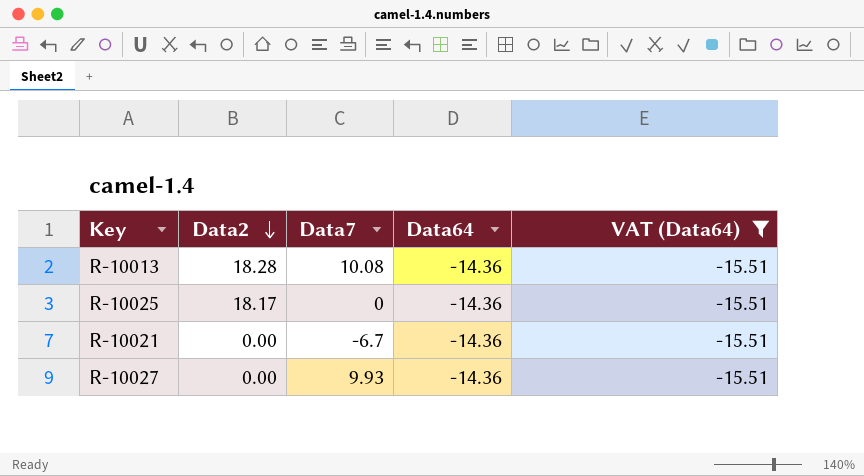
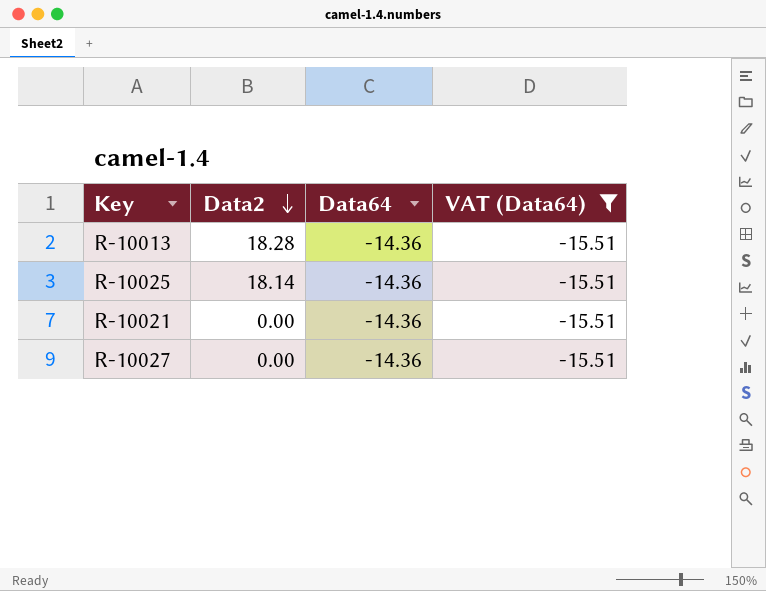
column Data7 | position: 3 -> none
R-10025 | Data2: 18.17 -> 18.14

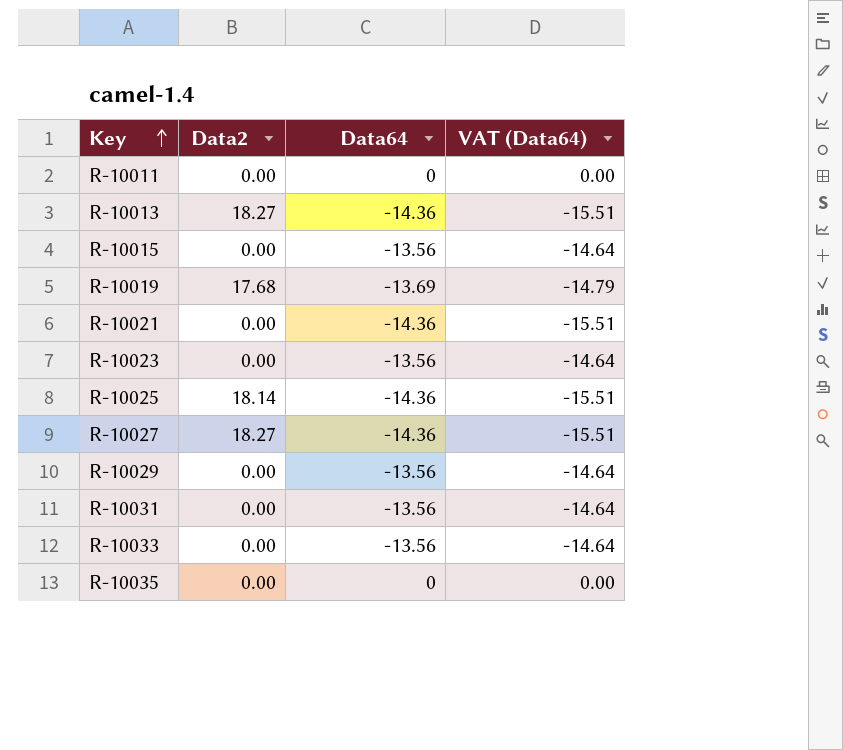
filter: VAT (Data64) = -15.51 -> none
row order: Data2 descending -> Key ascending
R-10013 | Data2: 18.28 -> 18.27
R-10027 | Data2: 0.00 -> 18.27

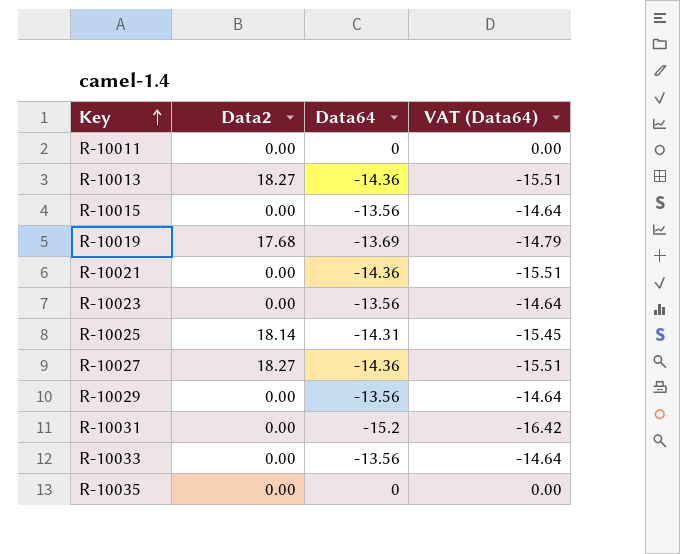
R-10025 | Data64: -14.36 -> -14.31
R-10025 | VAT (Data64): -15.51 -> -15.45
R-10031 | Data64: -13.56 -> -15.2
R-10031 | VAT (Data64): -14.64 -> -16.42

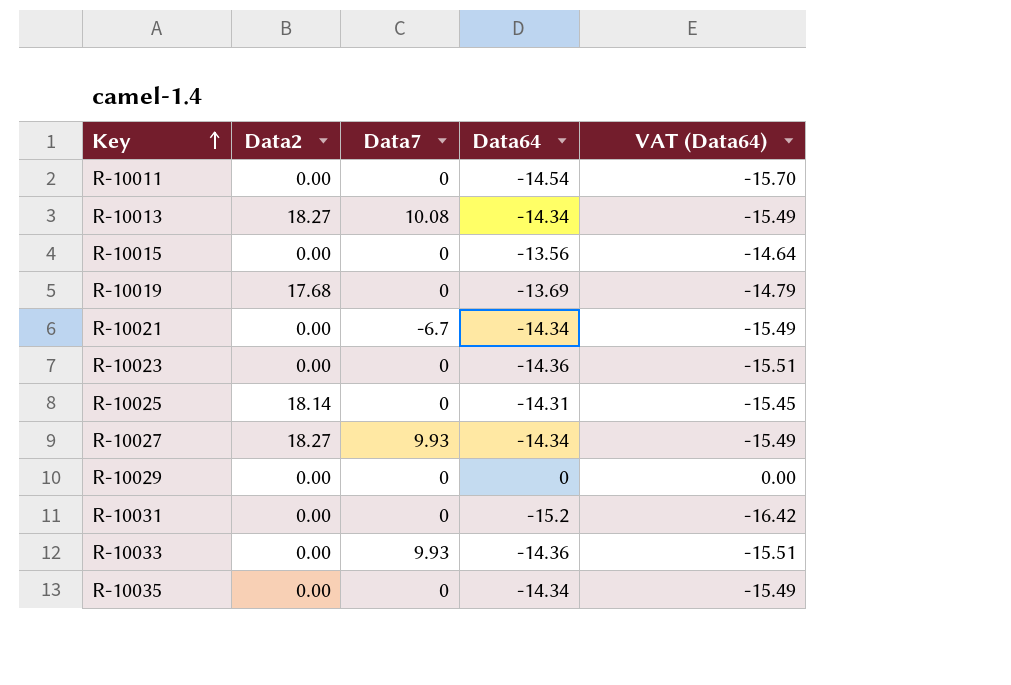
column Data7 | position: none -> 3
R-10011 | Data64: 0 -> -14.54
R-10011 | VAT (Data64): 0.00 -> -15.70
R-10013 | Data64: -14.36 -> -14.34
R-10013 | VAT (Data64): -15.51 -> -15.49
R-10021 | Data64: -14.36 -> -14.34
R-10021 | VAT (Data64): -15.51 -> -15.49
R-10023 | Data64: -13.56 -> -14.36
R-10023 | VAT (Data64): -14.64 -> -15.51
R-10027 | Data64: -14.36 -> -14.34
R-10027 | VAT (Data64): -15.51 -> -15.49
R-10029 | Data64: -13.56 -> 0
R-10029 | VAT (Data64): -14.64 -> 0.00
R-10033 | Data64: -13.56 -> -14.36
R-10033 | VAT (Data64): -14.64 -> -15.51
R-10035 | Data64: 0 -> -14.34
R-10035 | VAT (Data64): 0.00 -> -15.49

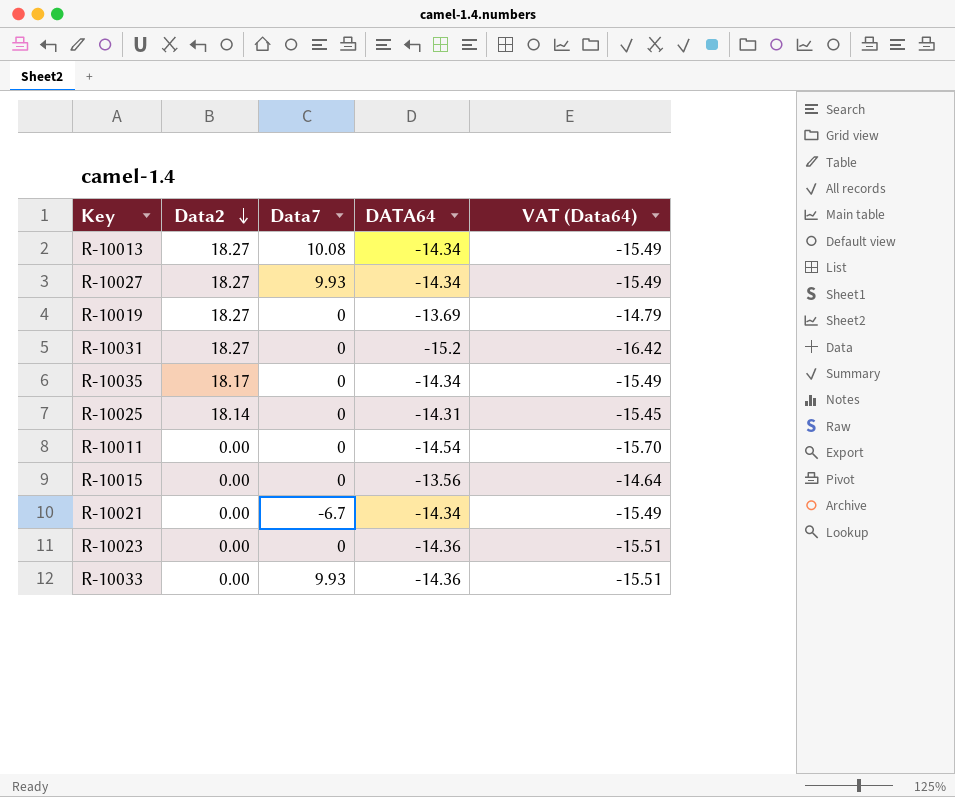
row order: Key ascending -> Data2 descending
column name: Data64 -> DATA64
row R-10029: 0.00 | 0 | 0 | 0.00 -> none
R-10019 | Data2: 17.68 -> 18.27
R-10031 | Data2: 0.00 -> 18.27
R-10035 | Data2: 0.00 -> 18.17

